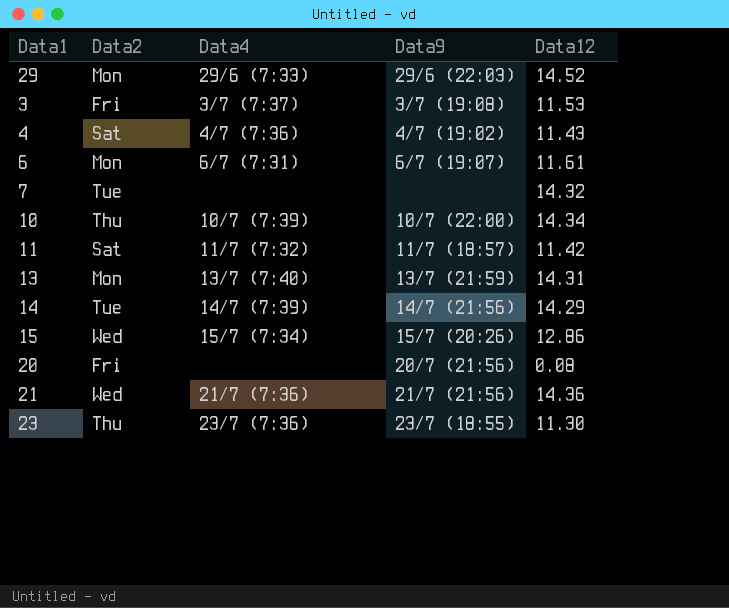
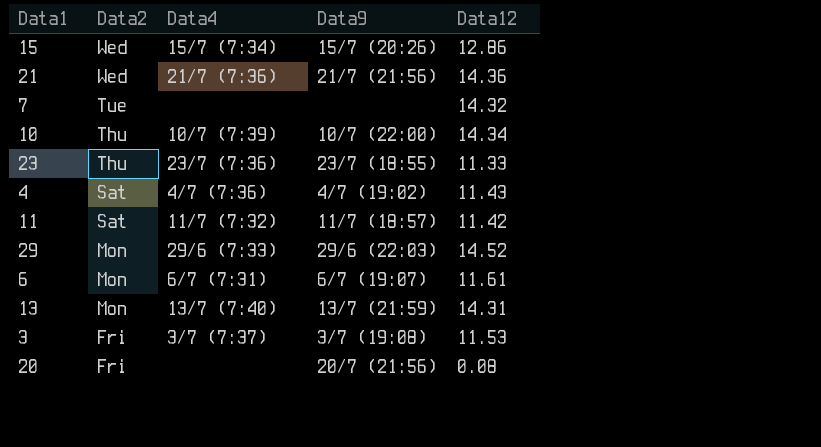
row order: none -> Data2 descending
row 14: Tue | 14/7 (7:39) | 14/7 (21:56) | 14.29 -> none
23 | Data12: 11.30 -> 11.33

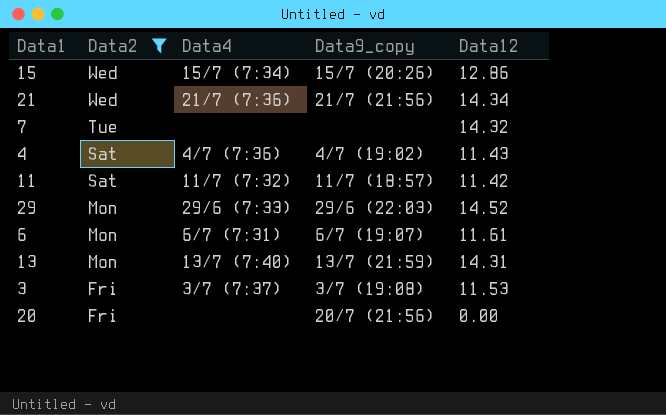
filter: none -> Data2 != Thu
column name: Data9 -> Data9_copy
21 | Data12: 14.36 -> 14.34
20 | Data12: 0.08 -> 0.00

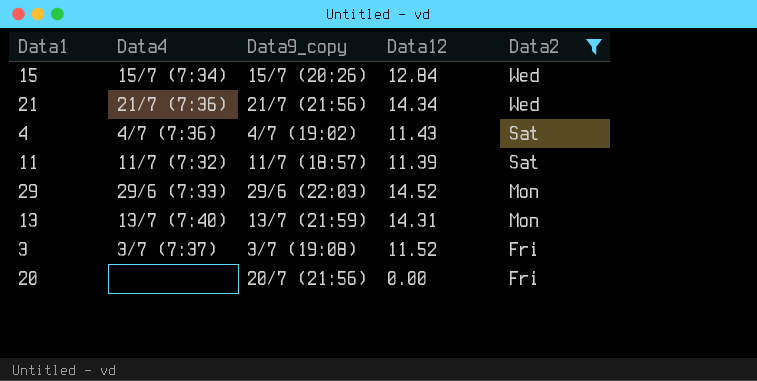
column Data2 | position: 2 -> 5
row 7: Tue | none | none | 14.32 -> none
row 6: Mon | 6/7 (7:31) | 6/7 (19:07) | 11.61 -> none
15 | Data12: 12.86 -> 12.84
11 | Data12: 11.42 -> 11.39
3 | Data12: 11.53 -> 11.52

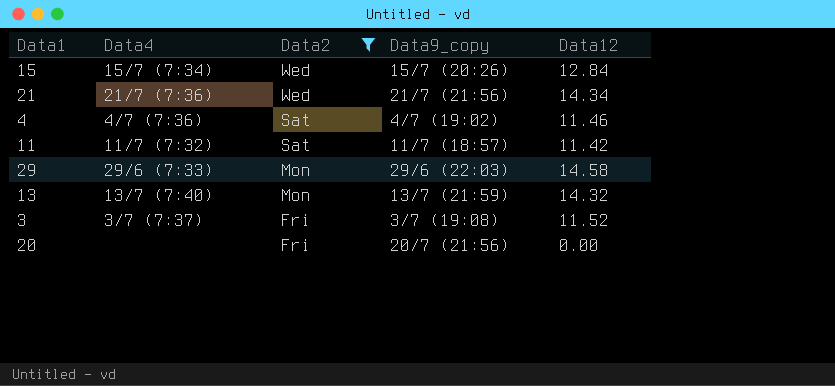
column Data2 | position: 5 -> 3
4 | Data12: 11.43 -> 11.46
11 | Data12: 11.39 -> 11.42
29 | Data12: 14.52 -> 14.58
13 | Data12: 14.31 -> 14.32

